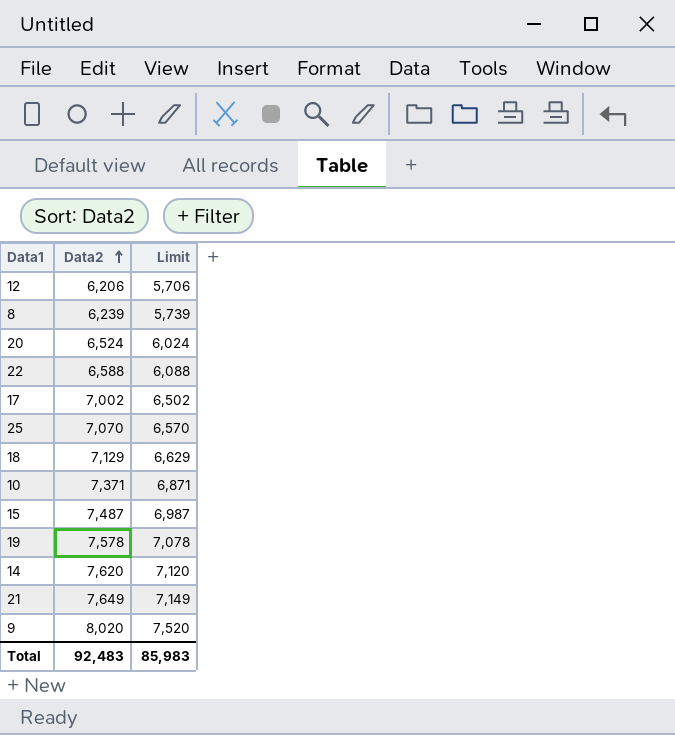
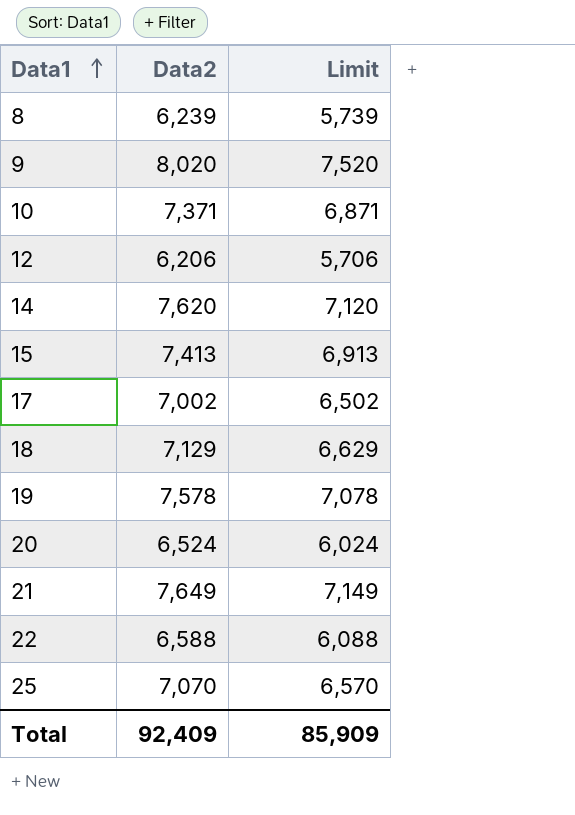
row order: Data2 ascending -> Data1 ascending
15 | Data2: 7,487 -> 7,413
15 | Limit: 6,987 -> 6,913
Total | Data2: 92,483 -> 92,409
Total | Limit: 85,983 -> 85,909

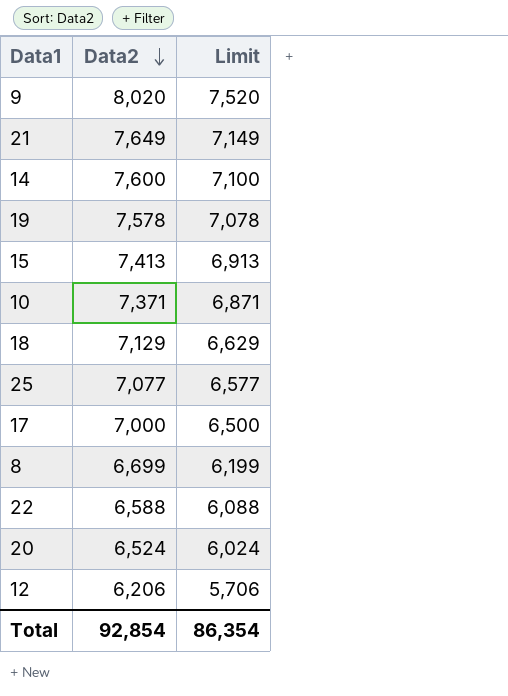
row order: Data1 ascending -> Data2 descending
14 | Data2: 7,620 -> 7,600
14 | Limit: 7,120 -> 7,100
25 | Data2: 7,070 -> 7,077
25 | Limit: 6,570 -> 6,577
17 | Data2: 7,002 -> 7,000
17 | Limit: 6,502 -> 6,500
8 | Data2: 6,239 -> 6,699
8 | Limit: 5,739 -> 6,199
Total | Data2: 92,409 -> 92,854
Total | Limit: 85,909 -> 86,354

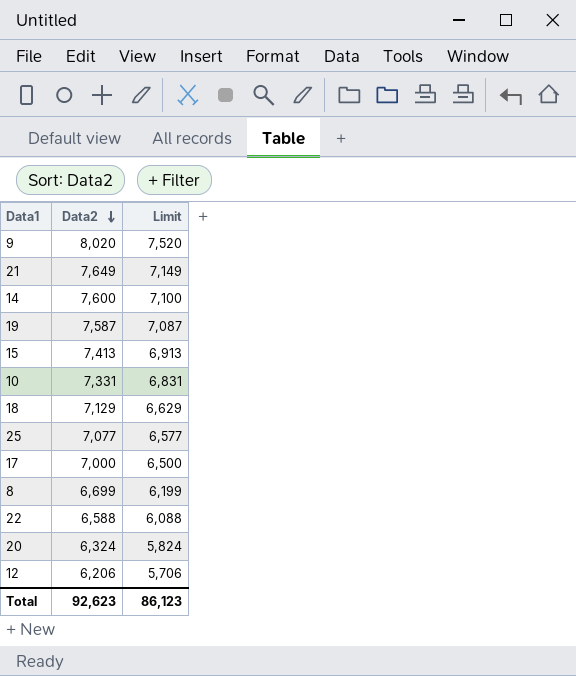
19 | Data2: 7,578 -> 7,587
19 | Limit: 7,078 -> 7,087
10 | Data2: 7,371 -> 7,331
10 | Limit: 6,871 -> 6,831
20 | Data2: 6,524 -> 6,324
20 | Limit: 6,024 -> 5,824
Total | Data2: 92,854 -> 92,623
Total | Limit: 86,354 -> 86,123

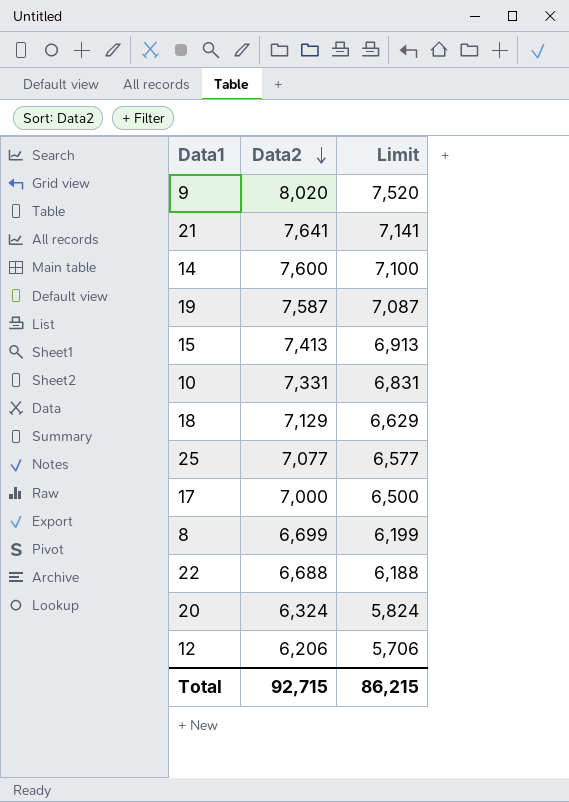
21 | Data2: 7,649 -> 7,641
21 | Limit: 7,149 -> 7,141
22 | Data2: 6,588 -> 6,688
22 | Limit: 6,088 -> 6,188
Total | Data2: 92,623 -> 92,715
Total | Limit: 86,123 -> 86,215

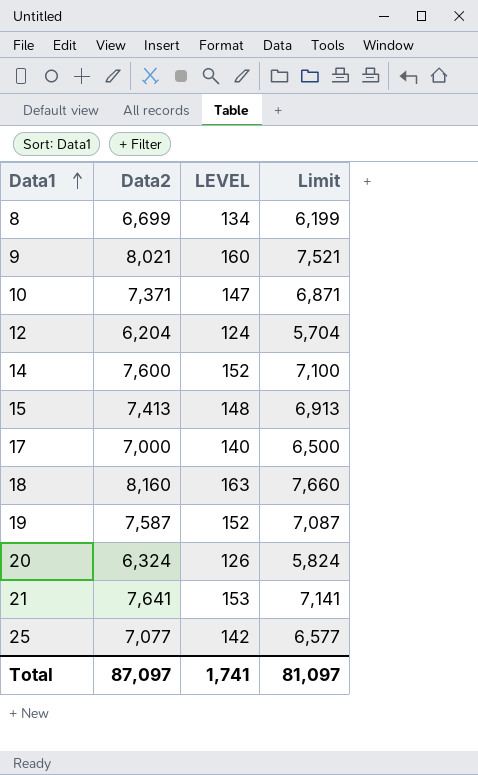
row order: Data2 descending -> Data1 ascending
column LEVEL | formula: none -> [Data2] * 0.02
row 22: 6,688 | 6,188 -> none
9 | Data2: 8,020 -> 8,021
9 | Limit: 7,520 -> 7,521
10 | Data2: 7,331 -> 7,371
10 | Limit: 6,831 -> 6,871
12 | Data2: 6,206 -> 6,204
12 | Limit: 5,706 -> 5,704
18 | Data2: 7,129 -> 8,160
18 | Limit: 6,629 -> 7,660
Total | Data2: 92,715 -> 87,097
Total | Limit: 86,215 -> 81,097

